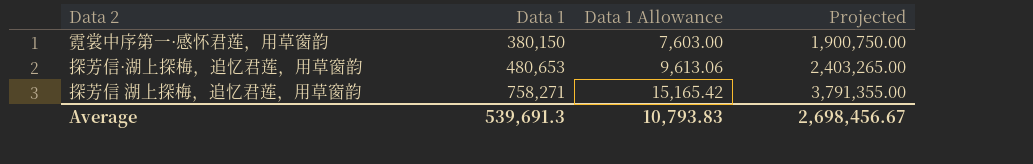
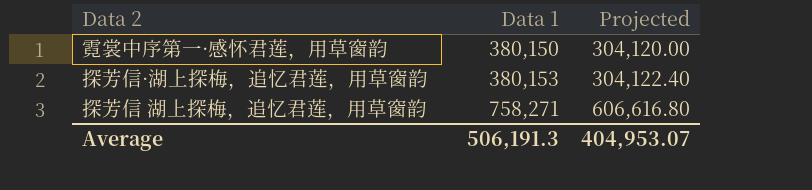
column Data 1 Allowance | formula: [Data 1] * 0.02 -> none
column Projected | formula: [Data 1] * 5 -> [Data 1] * 0.8
探芳信·湖上探梅，追忆君莲，用草窗韵 | Data 1: 480,653 -> 380,153
Average | Data 1: 539,691.3 -> 506,191.3
Average | Projected: 2,698,456.67 -> 404,953.07

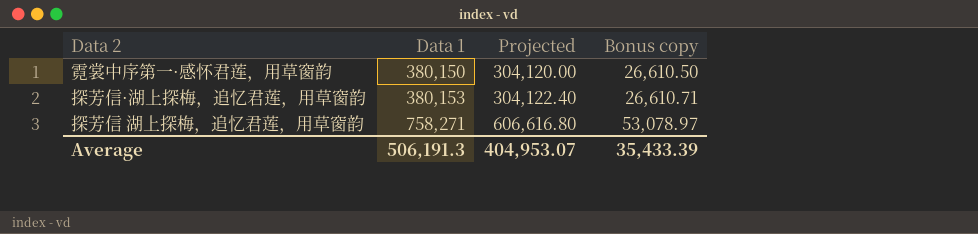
column Bonus copy | formula: none -> [Data 1] * 0.07

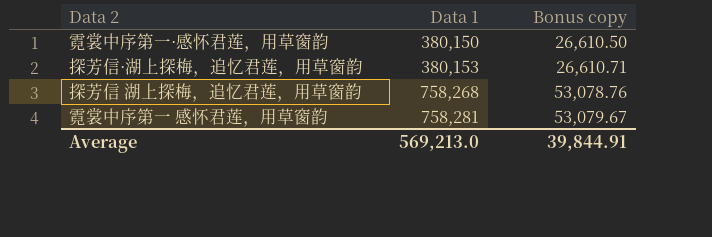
column Projected | formula: [Data 1] * 0.8 -> none
探芳信 湖上探梅，追忆君莲，用草窗韵 | Data 1: 758,271 -> 758,268
探芳信 湖上探梅，追忆君莲，用草窗韵 | Bonus copy: 53,078.97 -> 53,078.76
row 霓裳中序第一 感怀君莲，用草窗韵: none -> 758,281 | 53,079.67
Average | Data 1: 506,191.3 -> 569,213.0
Average | Bonus copy: 35,433.39 -> 39,844.91

